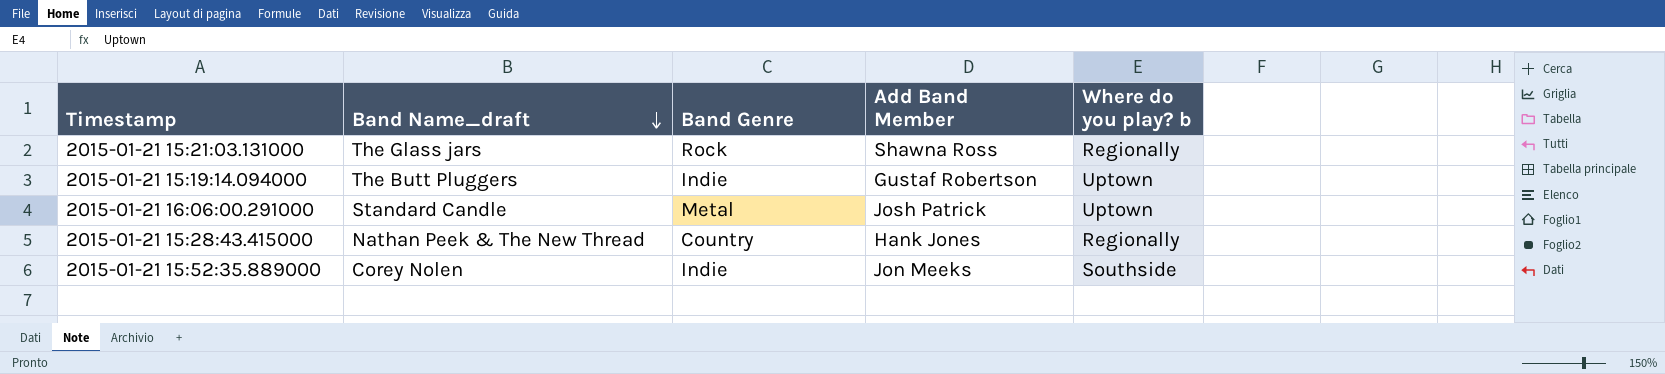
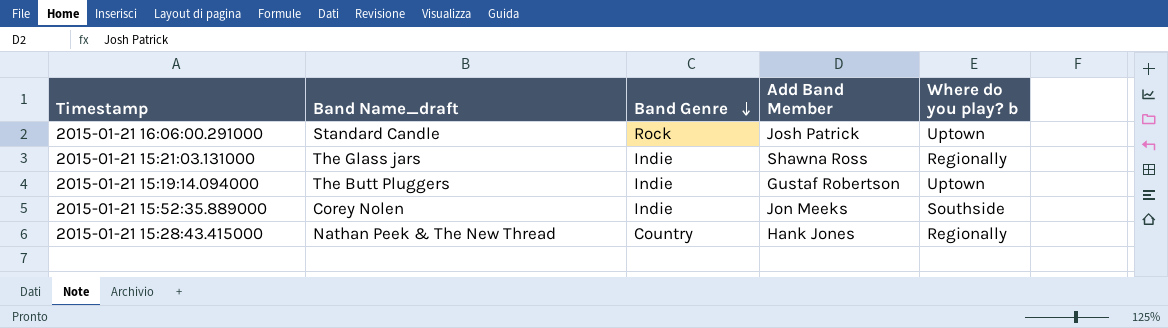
row order: Band Name_draft descending -> Band Genre descending
2015-01-21 16:06:00.291000 | Band Genre: Metal -> Rock
2015-01-21 15:21:03.131000 | Band Genre: Rock -> Indie

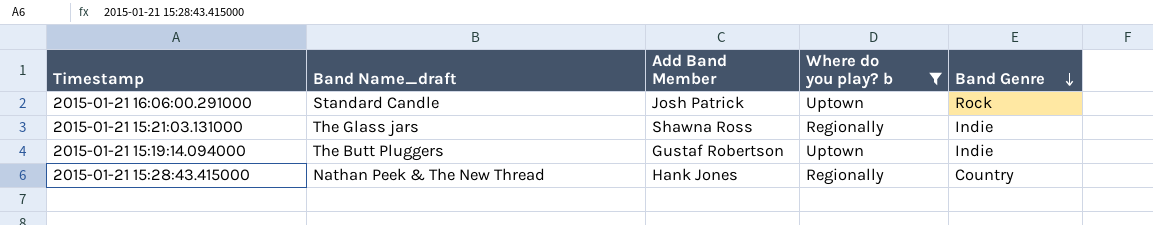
filter: none -> Where do you play? b != Southside
column Band Genre | position: 3 -> 5

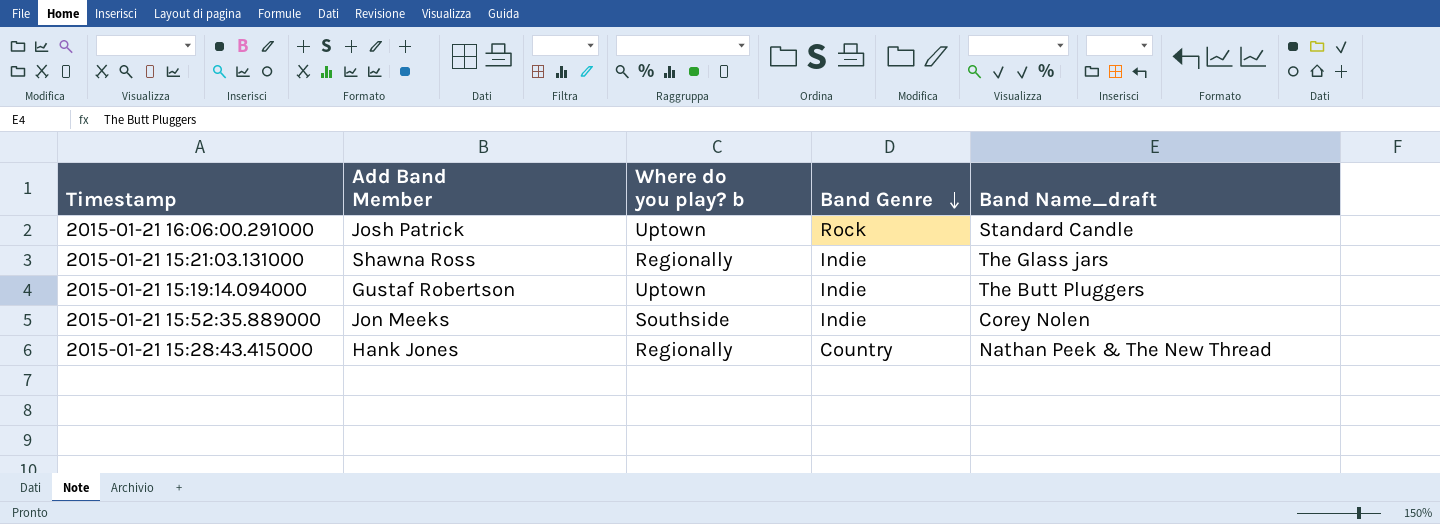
filter: Where do you play? b != Southside -> none
column Band Name_draft | position: 2 -> 5

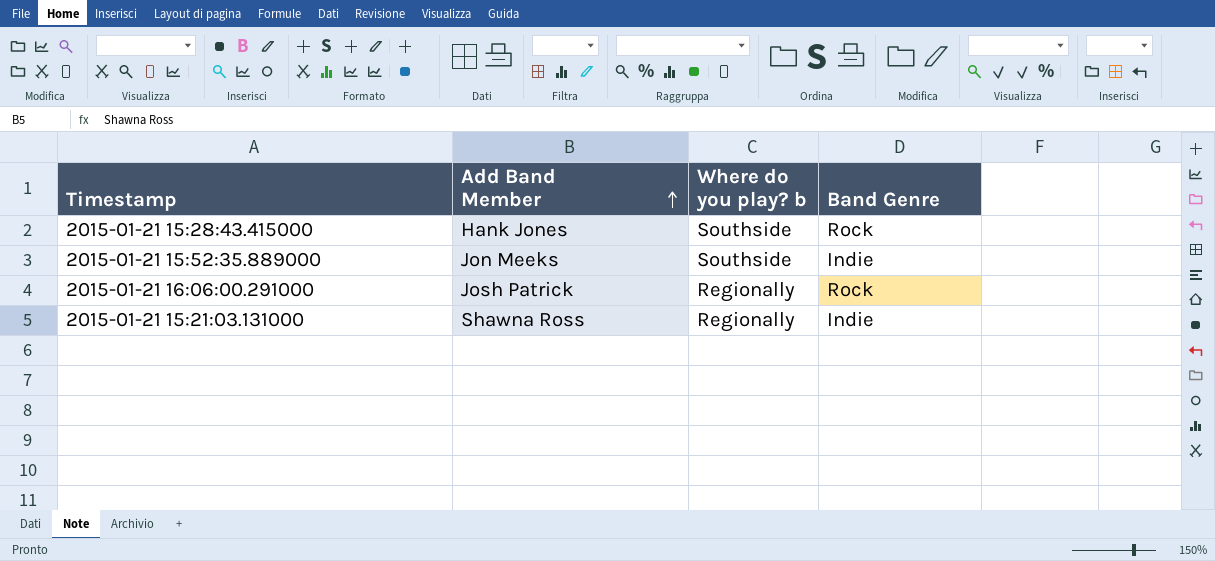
row order: Band Genre descending -> Add Band Member ascending
column Band Name_draft | position: 5 -> none
row 2015-01-21 15:19:14.094000: Gustaf Robertson | Uptown | Indie | The Butt Pluggers -> none
2015-01-21 15:28:43.415000 | Where do you play? b: Regionally -> Southside
2015-01-21 15:28:43.415000 | Band Genre: Country -> Rock
2015-01-21 16:06:00.291000 | Where do you play? b: Uptown -> Regionally

